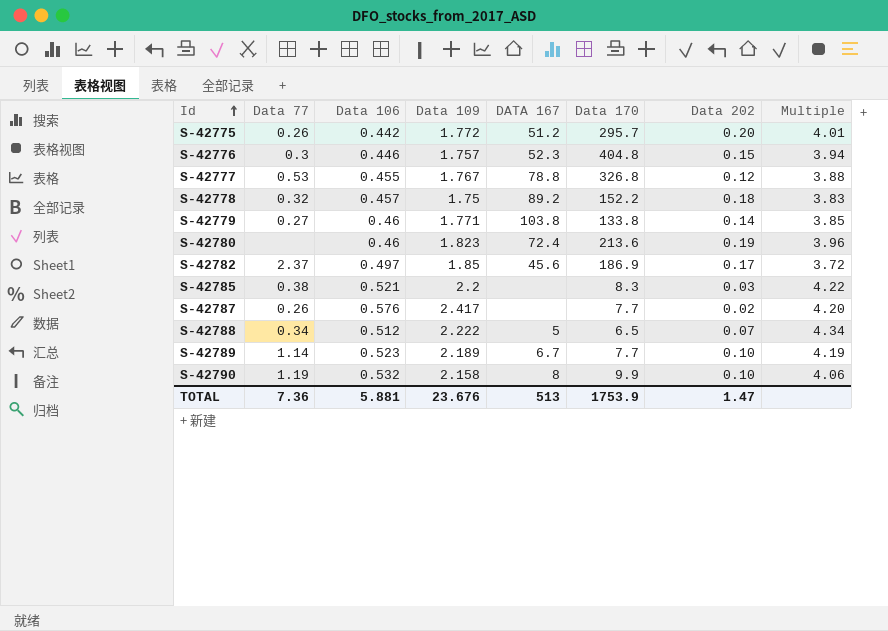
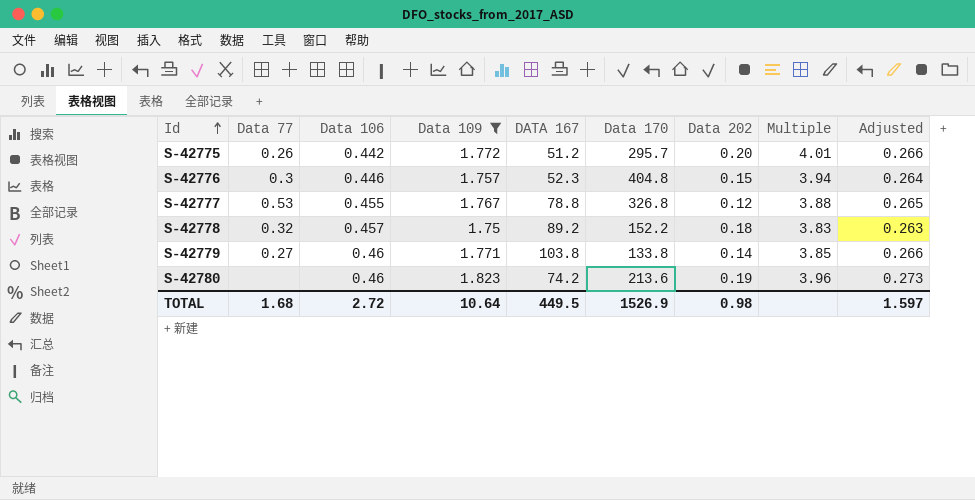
filter: none -> Data 109 <= 1.823
column Adjusted | formula: none -> [Data 109] * 0.15
S-42780 | DATA 167: 72.4 -> 74.2
TOTAL | Data 77: 7.36 -> 1.68
TOTAL | Data 106: 5.881 -> 2.72
TOTAL | Data 109: 23.676 -> 10.64
TOTAL | DATA 167: 513 -> 449.5
TOTAL | Data 170: 1753.9 -> 1526.9
TOTAL | Data 202: 1.47 -> 0.98

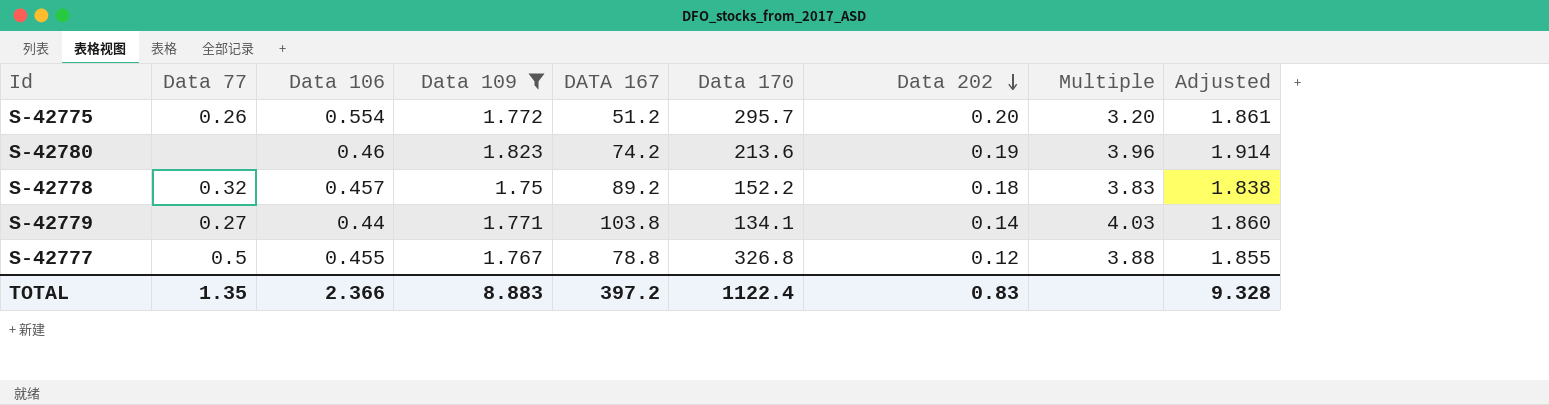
row order: Id ascending -> Data 202 descending
column Adjusted | formula: [Data 109] * 0.15 -> [Data 109] * 1.05
row S-42776: 0.3 | 0.446 | 1.757 | 52.3 | 404.8 | 0.15 | 3.94 | 0.264 -> none
S-42775 | Data 106: 0.442 -> 0.554
S-42775 | Multiple: 4.01 -> 3.20
S-42779 | Data 106: 0.46 -> 0.44
S-42779 | Data 170: 133.8 -> 134.1
S-42779 | Multiple: 3.85 -> 4.03
S-42777 | Data 77: 0.53 -> 0.5
TOTAL | Data 77: 1.68 -> 1.35
TOTAL | Data 106: 2.72 -> 2.366
TOTAL | Data 109: 10.64 -> 8.883
TOTAL | DATA 167: 449.5 -> 397.2
TOTAL | Data 170: 1526.9 -> 1122.4
TOTAL | Data 202: 0.98 -> 0.83
TOTAL | Adjusted: 1.597 -> 9.328

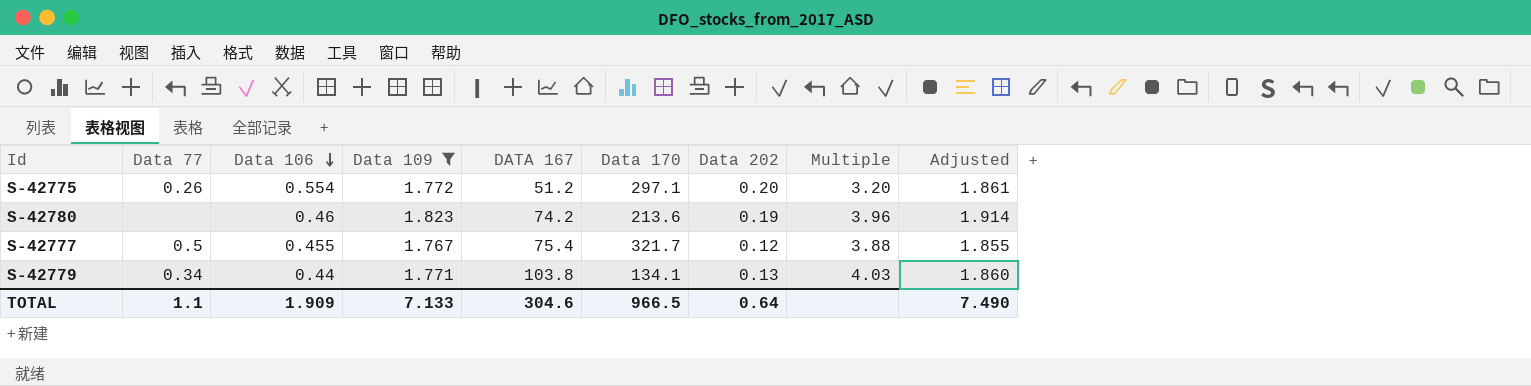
row order: Data 202 descending -> Data 106 descending
row S-42778: 0.32 | 0.457 | 1.75 | 89.2 | 152.2 | 0.18 | 3.83 | 1.838 -> none
S-42775 | Data 170: 295.7 -> 297.1
S-42777 | DATA 167: 78.8 -> 75.4
S-42777 | Data 170: 326.8 -> 321.7
S-42779 | Data 77: 0.27 -> 0.34
S-42779 | Data 202: 0.14 -> 0.13
TOTAL | Data 77: 1.35 -> 1.1
TOTAL | Data 106: 2.366 -> 1.909
TOTAL | Data 109: 8.883 -> 7.133
TOTAL | DATA 167: 397.2 -> 304.6
TOTAL | Data 170: 1122.4 -> 966.5
TOTAL | Data 202: 0.83 -> 0.64
TOTAL | Adjusted: 9.328 -> 7.490

